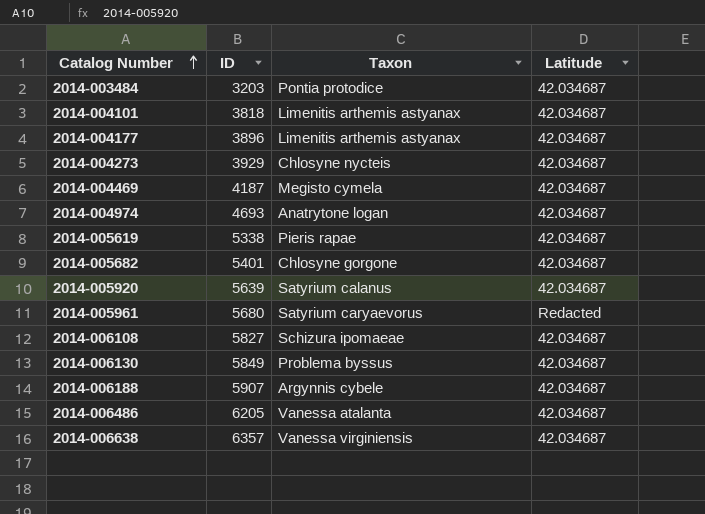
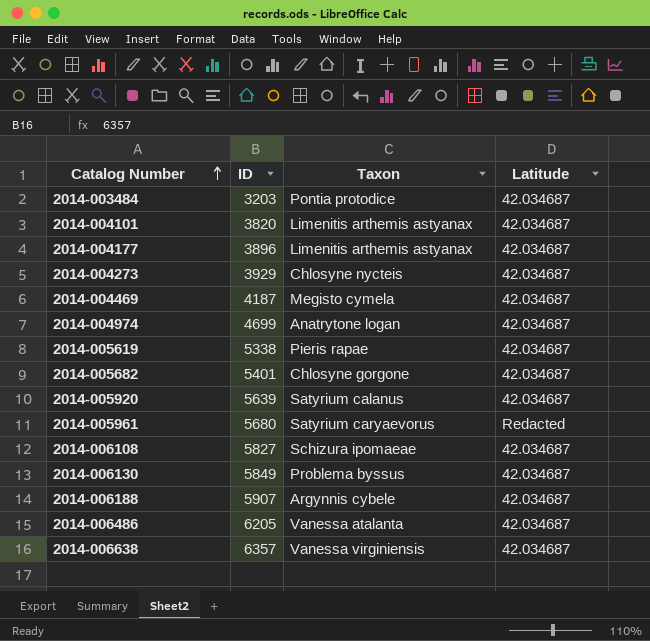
2014-004101 | ID: 3818 -> 3820
2014-004974 | ID: 4693 -> 4699

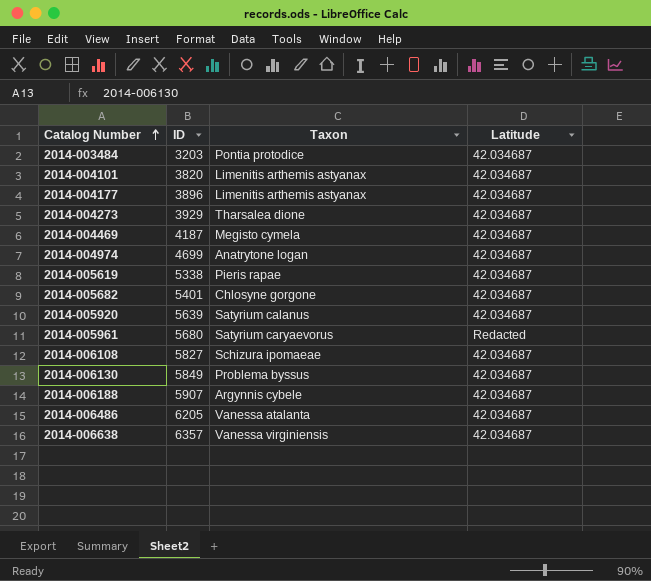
2014-004273 | Taxon: Chlosyne nycteis -> Tharsalea dione

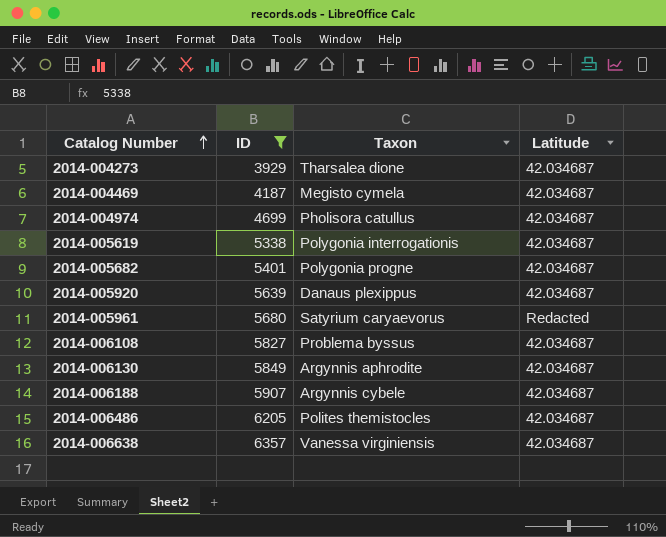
filter: none -> ID >= 3929
2014-004974 | Taxon: Anatrytone logan -> Pholisora catullus
2014-005619 | Taxon: Pieris rapae -> Polygonia interrogationis
2014-005682 | Taxon: Chlosyne gorgone -> Polygonia progne
2014-005920 | Taxon: Satyrium calanus -> Danaus plexippus
2014-006108 | Taxon: Schizura ipomaeae -> Problema byssus
2014-006130 | Taxon: Problema byssus -> Argynnis aphrodite
2014-006486 | Taxon: Vanessa atalanta -> Polites themistocles

